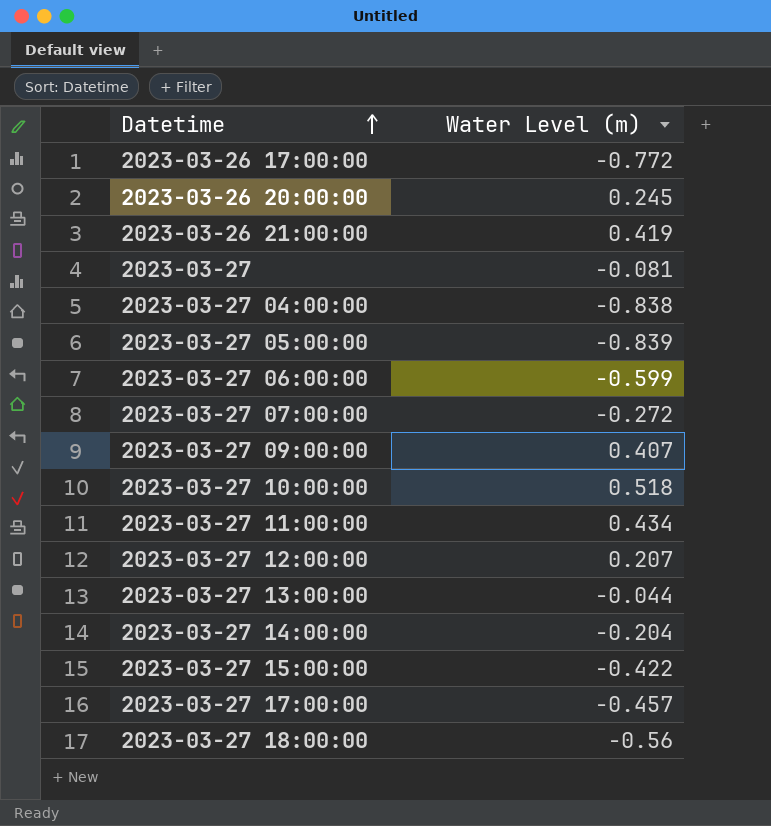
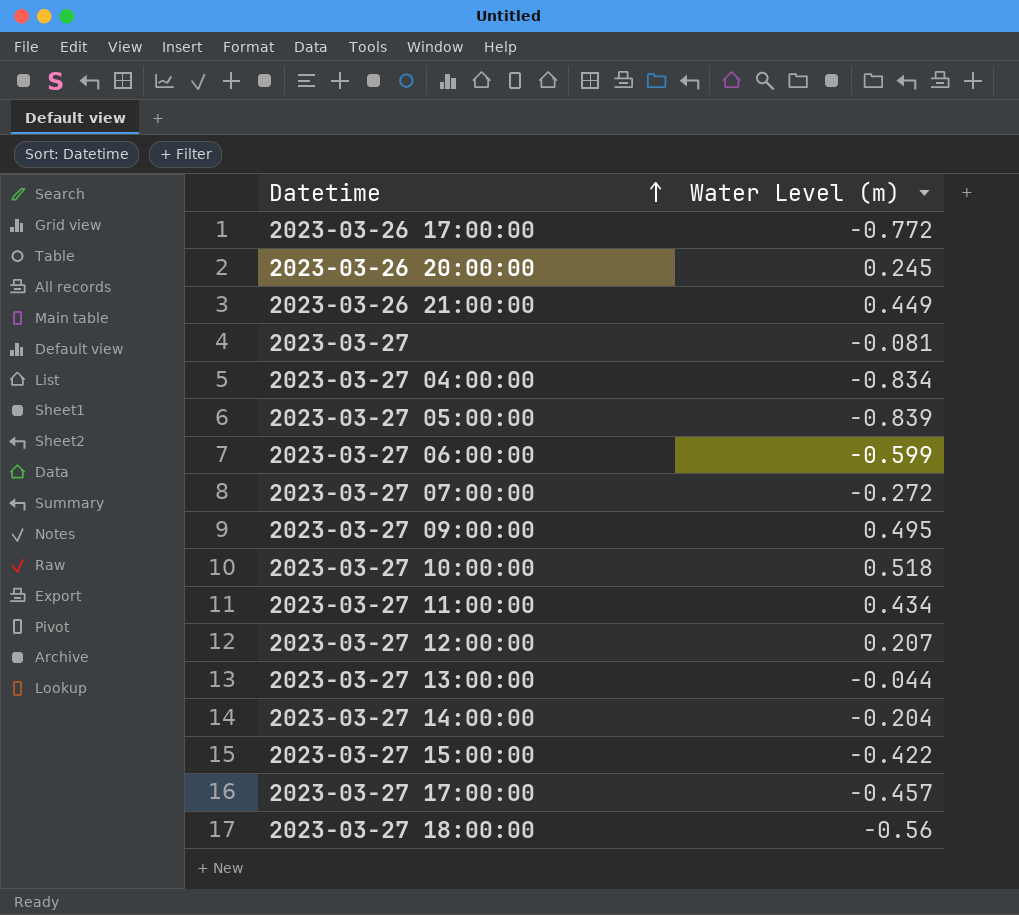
2023-03-26 21:00:00 | Water Level (m): 0.419 -> 0.449
2023-03-27 04:00:00 | Water Level (m): -0.838 -> -0.834
2023-03-27 09:00:00 | Water Level (m): 0.407 -> 0.495

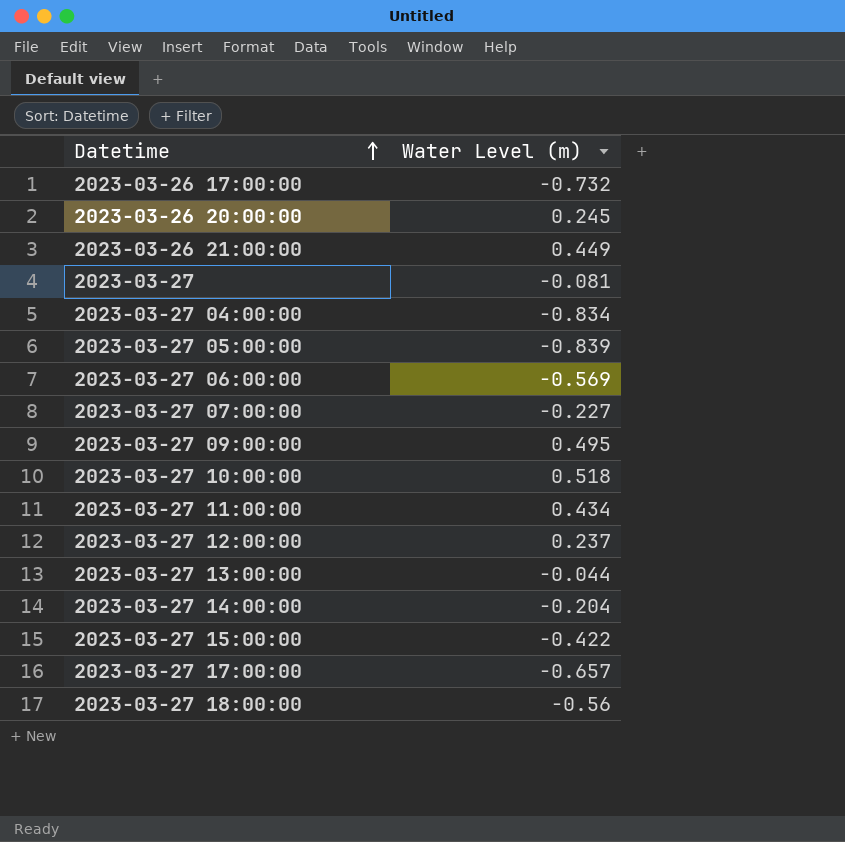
2023-03-26 17:00:00 | Water Level (m): -0.772 -> -0.732
2023-03-27 06:00:00 | Water Level (m): -0.599 -> -0.569
2023-03-27 07:00:00 | Water Level (m): -0.272 -> -0.227
2023-03-27 12:00:00 | Water Level (m): 0.207 -> 0.237
2023-03-27 17:00:00 | Water Level (m): -0.457 -> -0.657

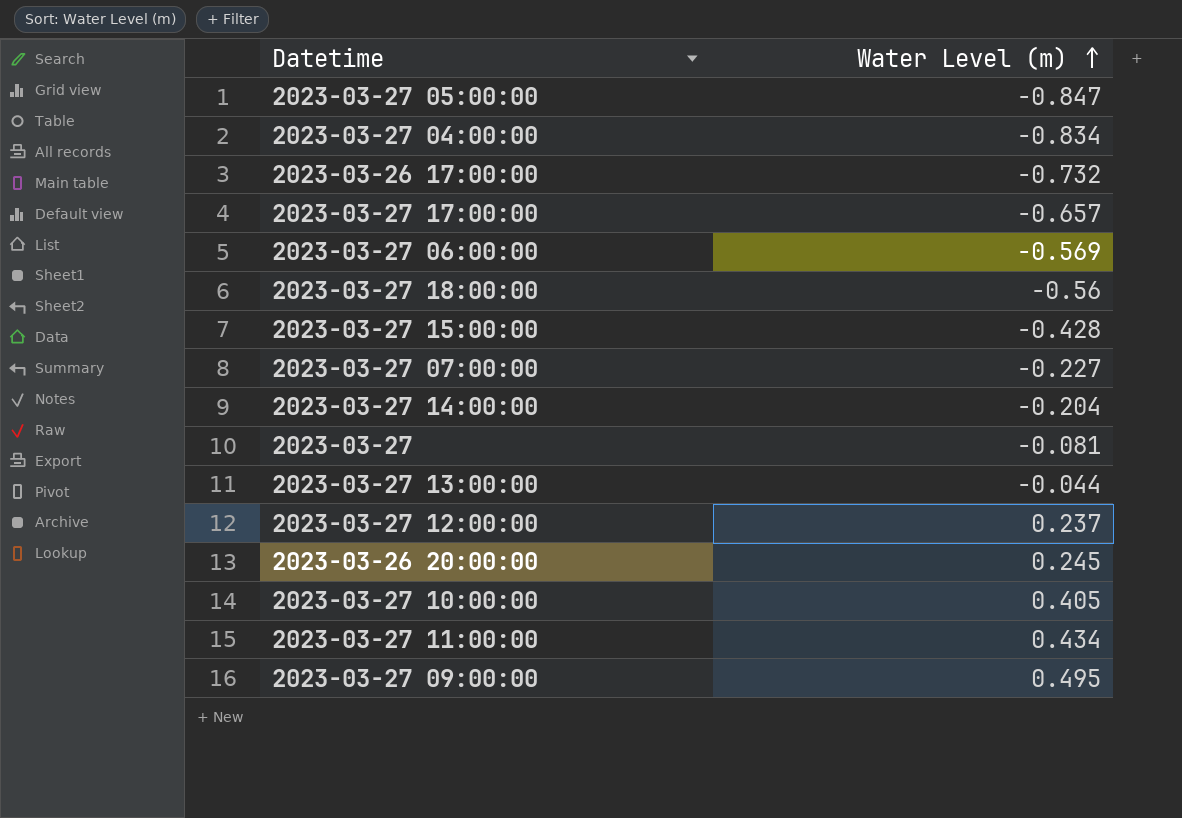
row order: Datetime ascending -> Water Level (m) ascending
row 2023-03-26 21:00:00: 0.449 -> none
2023-03-27 05:00:00 | Water Level (m): -0.839 -> -0.847
2023-03-27 15:00:00 | Water Level (m): -0.422 -> -0.428
2023-03-27 10:00:00 | Water Level (m): 0.518 -> 0.405

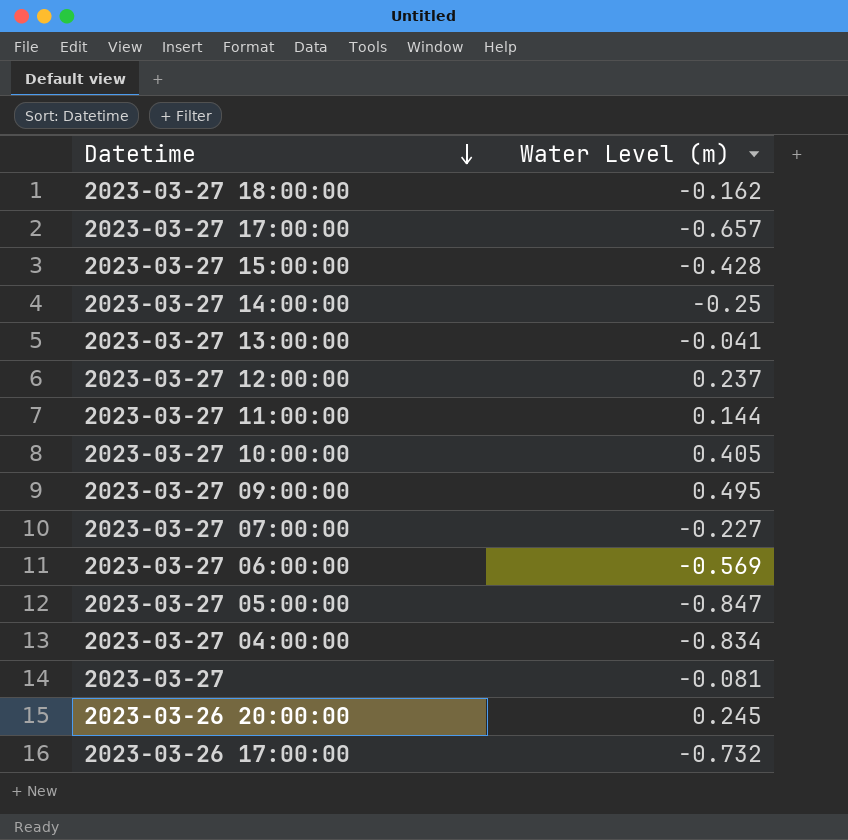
row order: Water Level (m) ascending -> Datetime descending
2023-03-27 18:00:00 | Water Level (m): -0.56 -> -0.162
2023-03-27 14:00:00 | Water Level (m): -0.204 -> -0.25
2023-03-27 13:00:00 | Water Level (m): -0.044 -> -0.041
2023-03-27 11:00:00 | Water Level (m): 0.434 -> 0.144

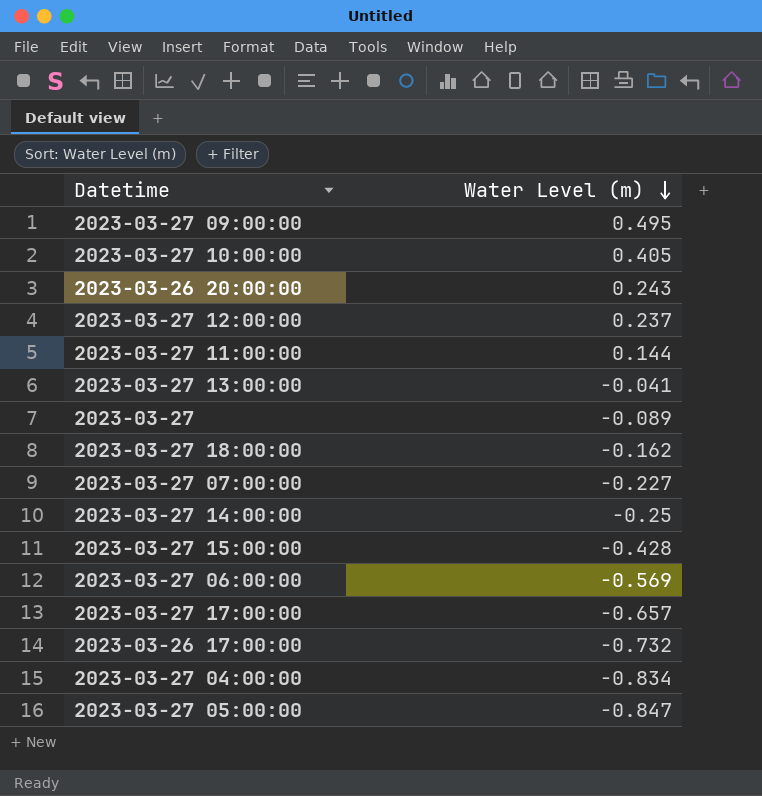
row order: Datetime descending -> Water Level (m) descending
2023-03-26 20:00:00 | Water Level (m): 0.245 -> 0.243
2023-03-27 | Water Level (m): -0.081 -> -0.089

